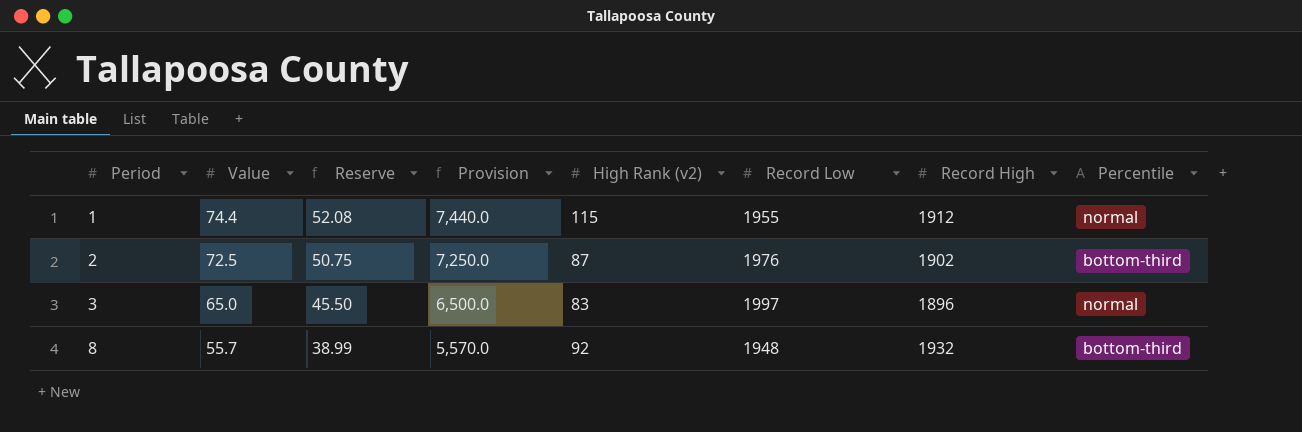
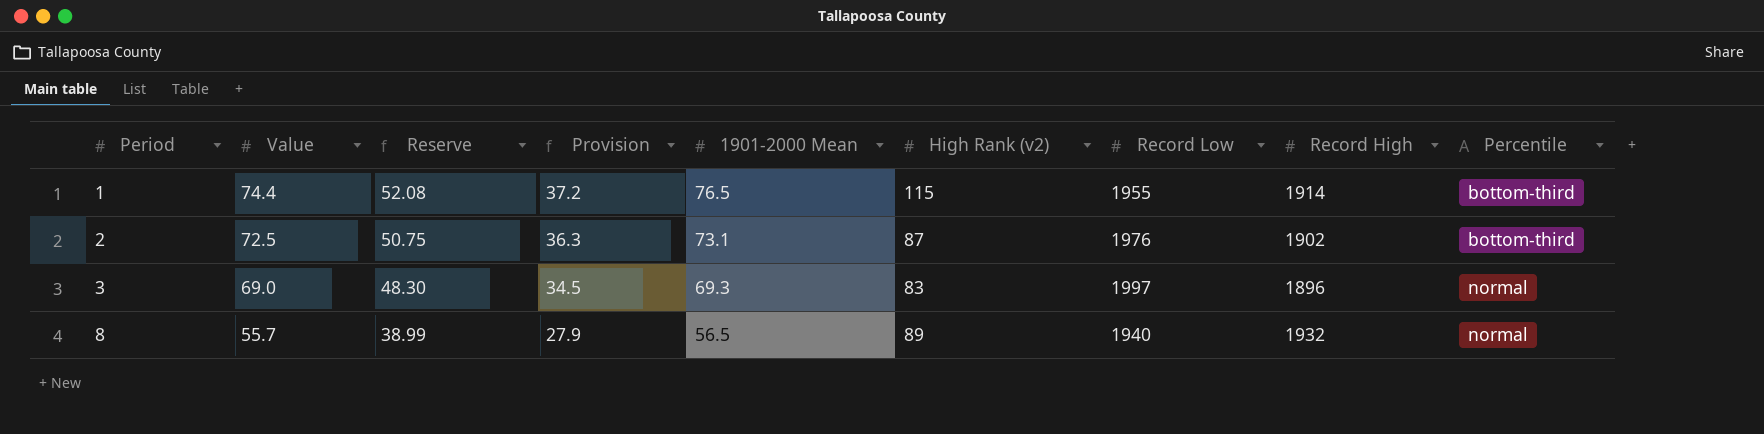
column Provision | formula: [Value] * 100 -> [Value] * 0.5
column 1901-2000 Mean | position: none -> 5
1 | Record High: 1912 -> 1914
1 | Percentile: normal -> bottom-third
3 | Value: 65.0 -> 69.0
3 | Reserve: 45.50 -> 48.30
8 | High Rank (v2): 92 -> 89
8 | Record Low: 1948 -> 1940
8 | Percentile: bottom-third -> normal

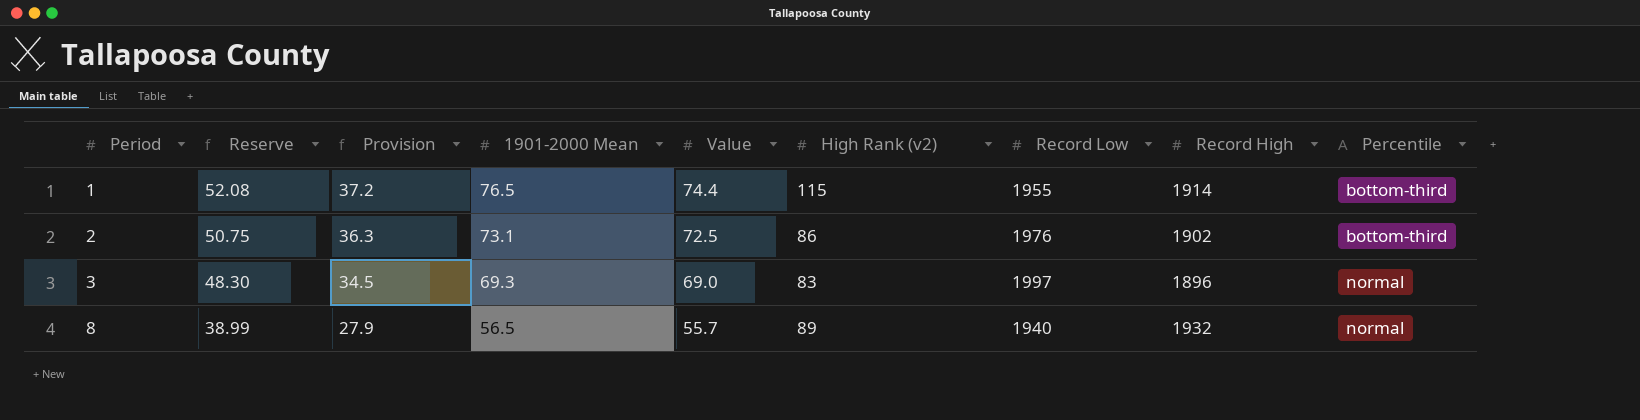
column Value | position: 2 -> 5
2 | High Rank (v2): 87 -> 86

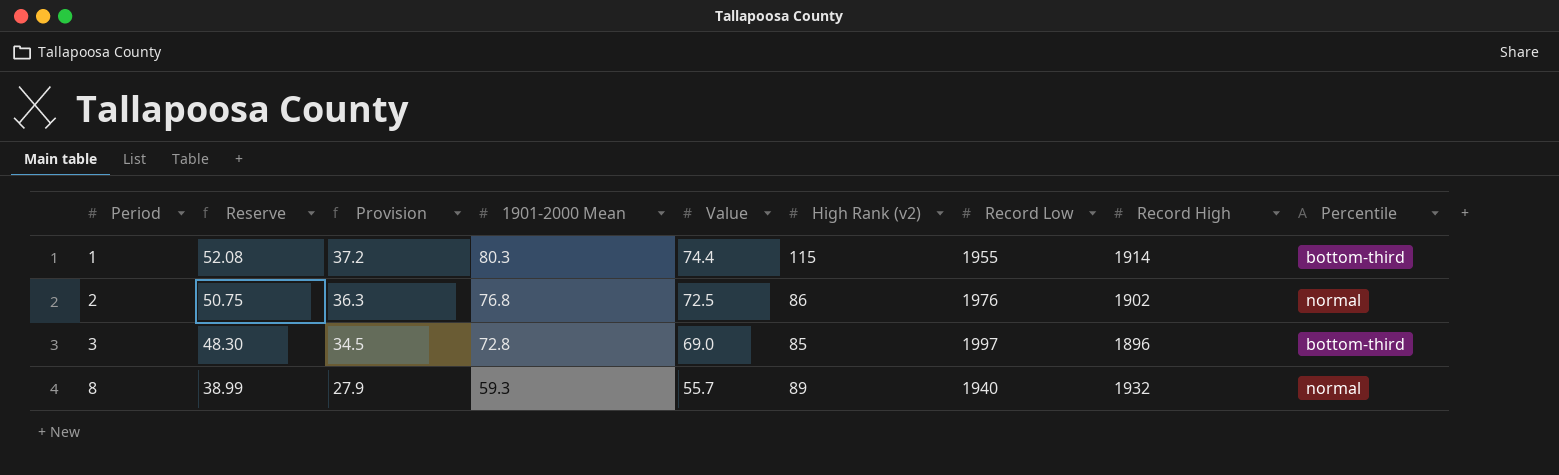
1 | 1901-2000 Mean: 76.5 -> 80.3
2 | 1901-2000 Mean: 73.1 -> 76.8
2 | Percentile: bottom-third -> normal
3 | 1901-2000 Mean: 69.3 -> 72.8
3 | High Rank (v2): 83 -> 85
3 | Percentile: normal -> bottom-third
8 | 1901-2000 Mean: 56.5 -> 59.3

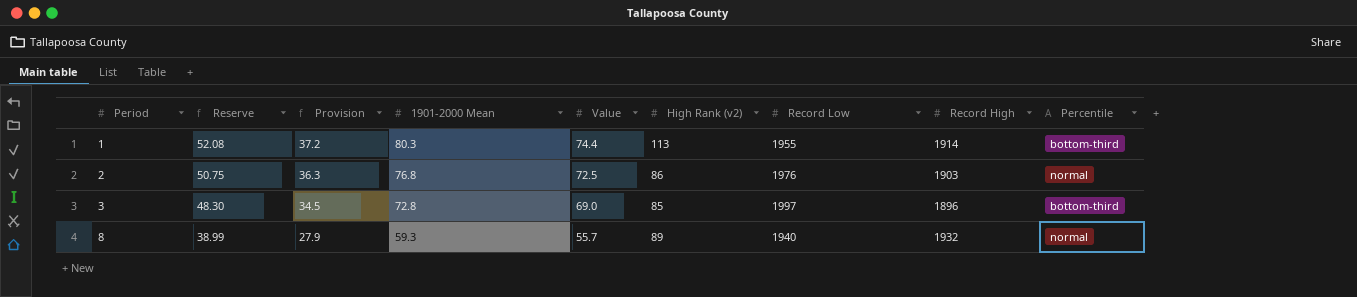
1 | High Rank (v2): 115 -> 113
2 | Record High: 1902 -> 1903

